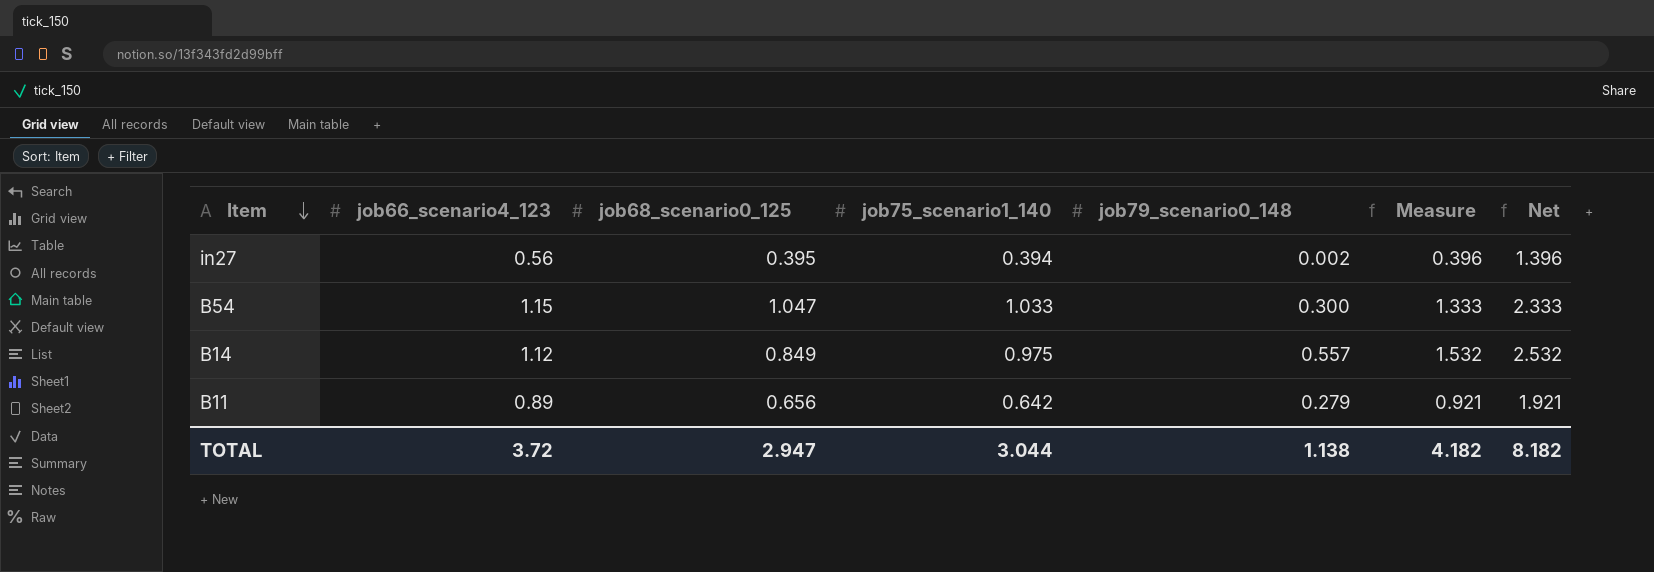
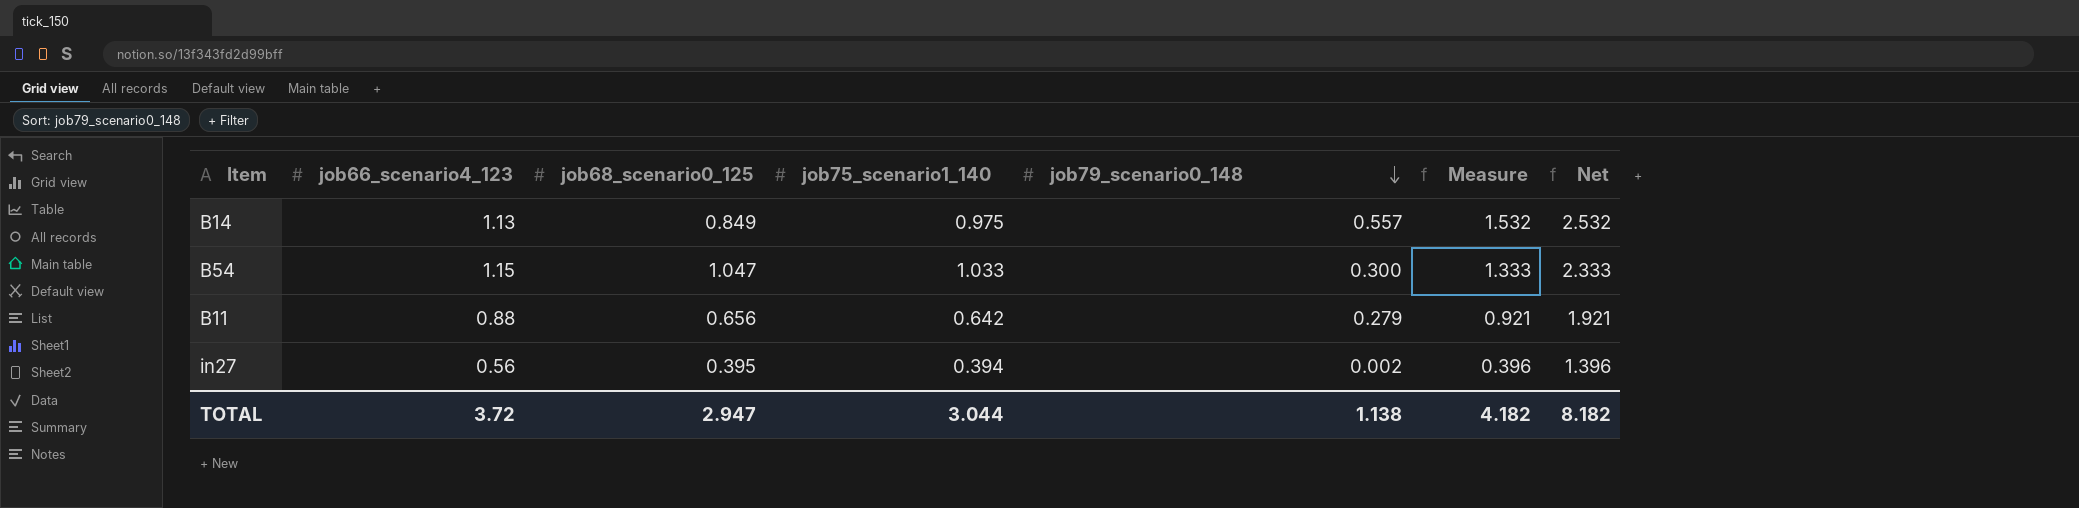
row order: Item descending -> job79_scenario0_148 descending
B14 | job66_scenario4_123: 1.12 -> 1.13
B11 | job66_scenario4_123: 0.89 -> 0.88

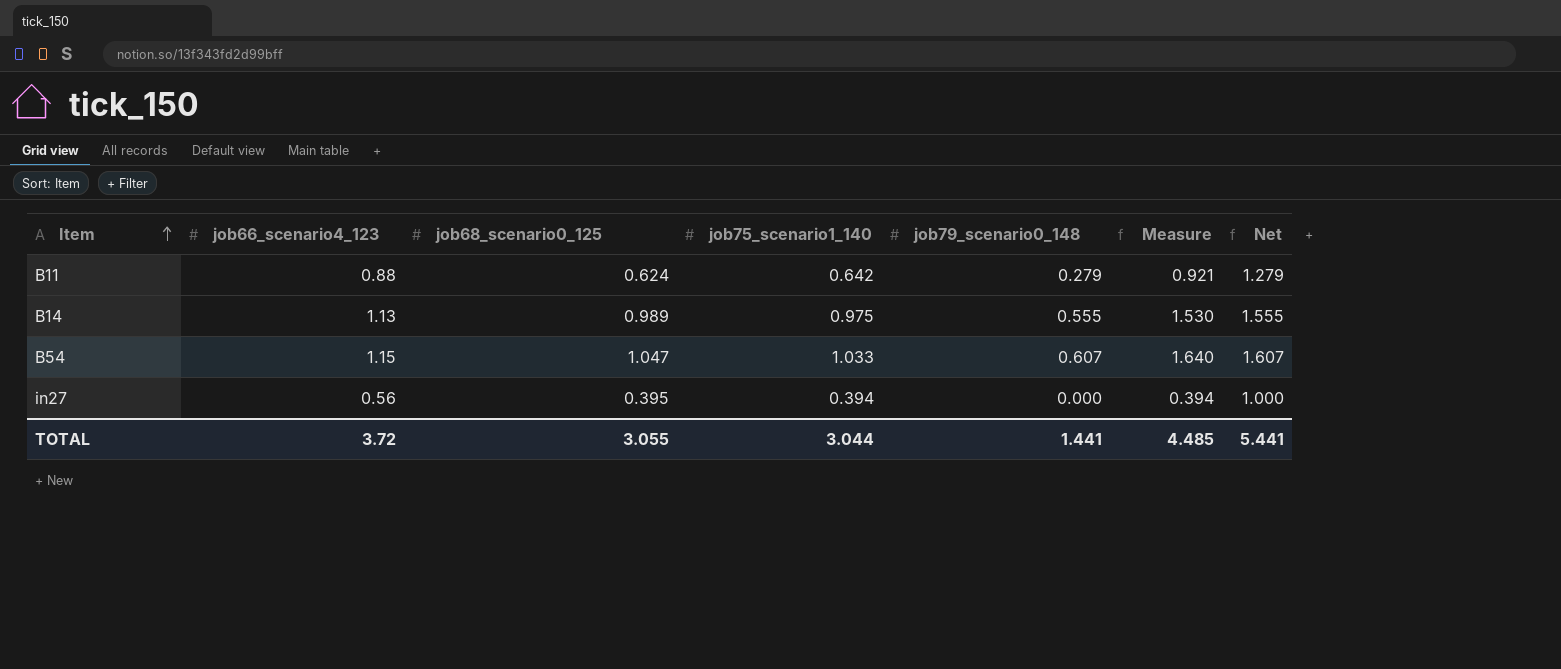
row order: job79_scenario0_148 descending -> Item ascending
column Net | formula: [Measure] + 1 -> [job79_scenario0_148] + 1
B11 | job68_scenario0_125: 0.656 -> 0.624
B14 | job68_scenario0_125: 0.849 -> 0.989
B14 | job79_scenario0_148: 0.557 -> 0.555
B14 | Measure: 1.532 -> 1.530
B54 | job79_scenario0_148: 0.300 -> 0.607
B54 | Measure: 1.333 -> 1.640
in27 | job79_scenario0_148: 0.002 -> 0.000
in27 | Measure: 0.396 -> 0.394
TOTAL | job68_scenario0_125: 2.947 -> 3.055
TOTAL | job79_scenario0_148: 1.138 -> 1.441
TOTAL | Measure: 4.182 -> 4.485
TOTAL | Net: 8.182 -> 5.441

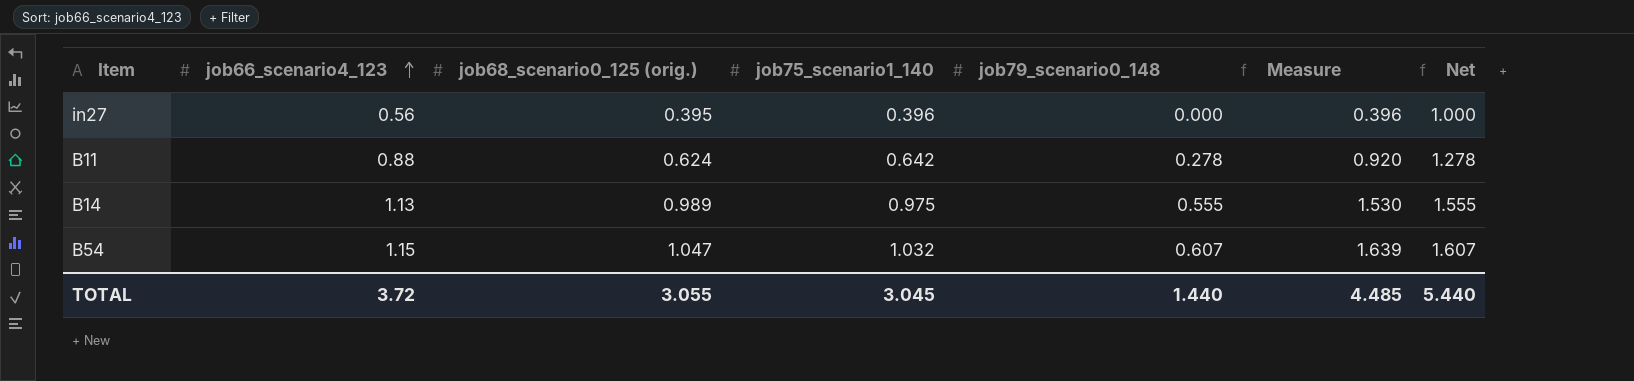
row order: Item ascending -> job66_scenario4_123 ascending
column name: job68_scenario0_125 -> job68_scenario0_125 (orig.)
in27 | job75_scenario1_140: 0.394 -> 0.396
in27 | Measure: 0.394 -> 0.396
B11 | job79_scenario0_148: 0.279 -> 0.278
B11 | Measure: 0.921 -> 0.920
B11 | Net: 1.279 -> 1.278
B54 | job75_scenario1_140: 1.033 -> 1.032
B54 | Measure: 1.640 -> 1.639
TOTAL | job75_scenario1_140: 3.044 -> 3.045
TOTAL | job79_scenario0_148: 1.441 -> 1.440
TOTAL | Net: 5.441 -> 5.440

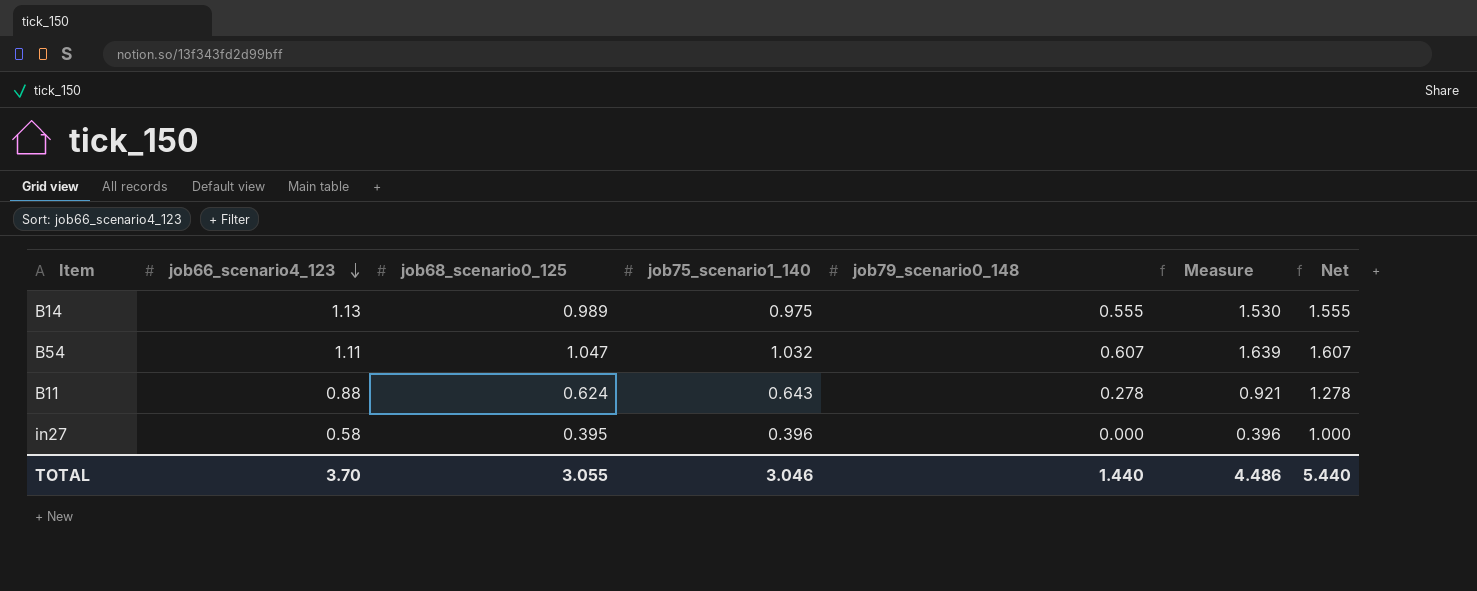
row order: job66_scenario4_123 ascending -> job66_scenario4_123 descending
column name: job68_scenario0_125 (orig.) -> job68_scenario0_125
B54 | job66_scenario4_123: 1.15 -> 1.11
B11 | job75_scenario1_140: 0.642 -> 0.643
B11 | Measure: 0.920 -> 0.921
in27 | job66_scenario4_123: 0.56 -> 0.58
TOTAL | job66_scenario4_123: 3.72 -> 3.70
TOTAL | job75_scenario1_140: 3.045 -> 3.046
TOTAL | Measure: 4.485 -> 4.486

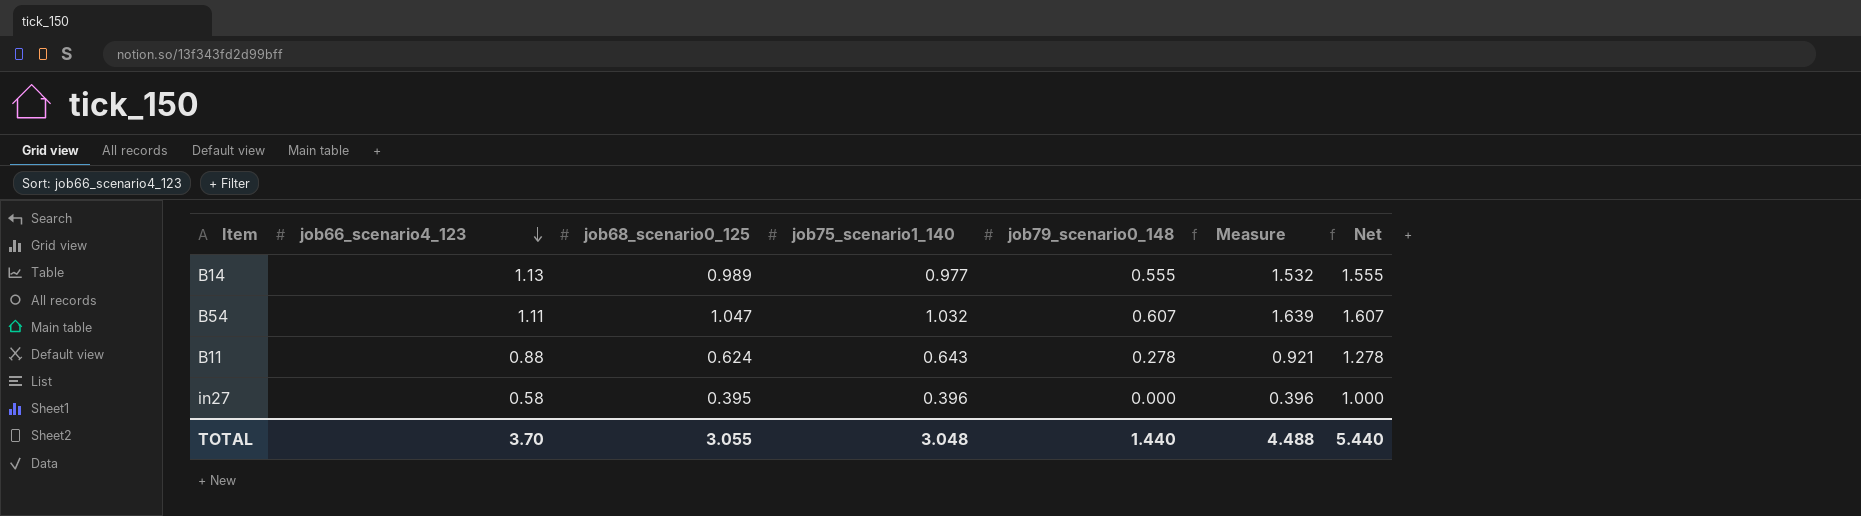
B14 | job75_scenario1_140: 0.975 -> 0.977
B14 | Measure: 1.530 -> 1.532
TOTAL | job75_scenario1_140: 3.046 -> 3.048
TOTAL | Measure: 4.486 -> 4.488

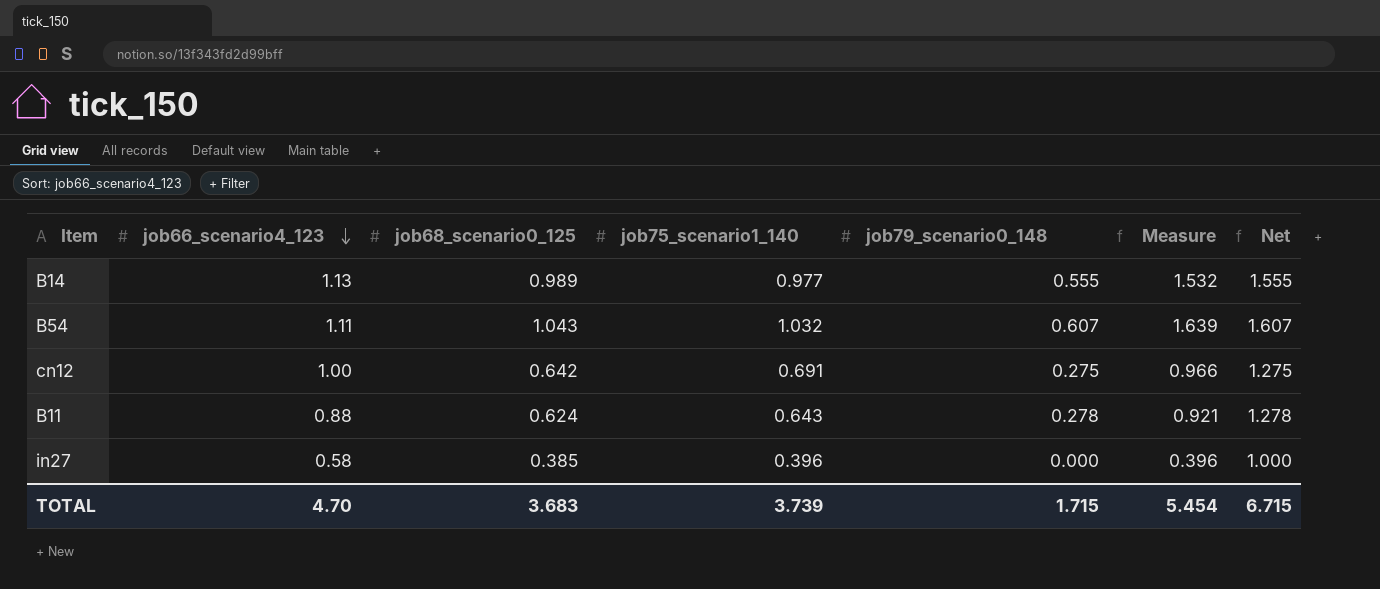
B54 | job68_scenario0_125: 1.047 -> 1.043
row cn12: none -> 1.00 | 0.642 | 0.691 | 0.275 | 0.966 | 1.275
in27 | job68_scenario0_125: 0.395 -> 0.385
TOTAL | job66_scenario4_123: 3.70 -> 4.70
TOTAL | job68_scenario0_125: 3.055 -> 3.683
TOTAL | job75_scenario1_140: 3.048 -> 3.739
TOTAL | job79_scenario0_148: 1.440 -> 1.715
TOTAL | Measure: 4.488 -> 5.454
TOTAL | Net: 5.440 -> 6.715

